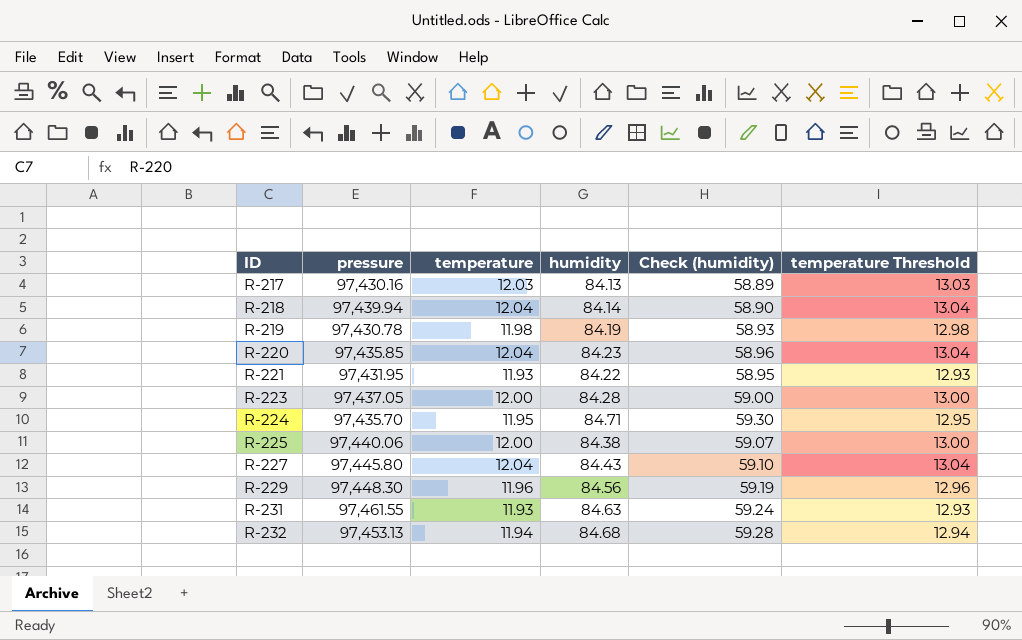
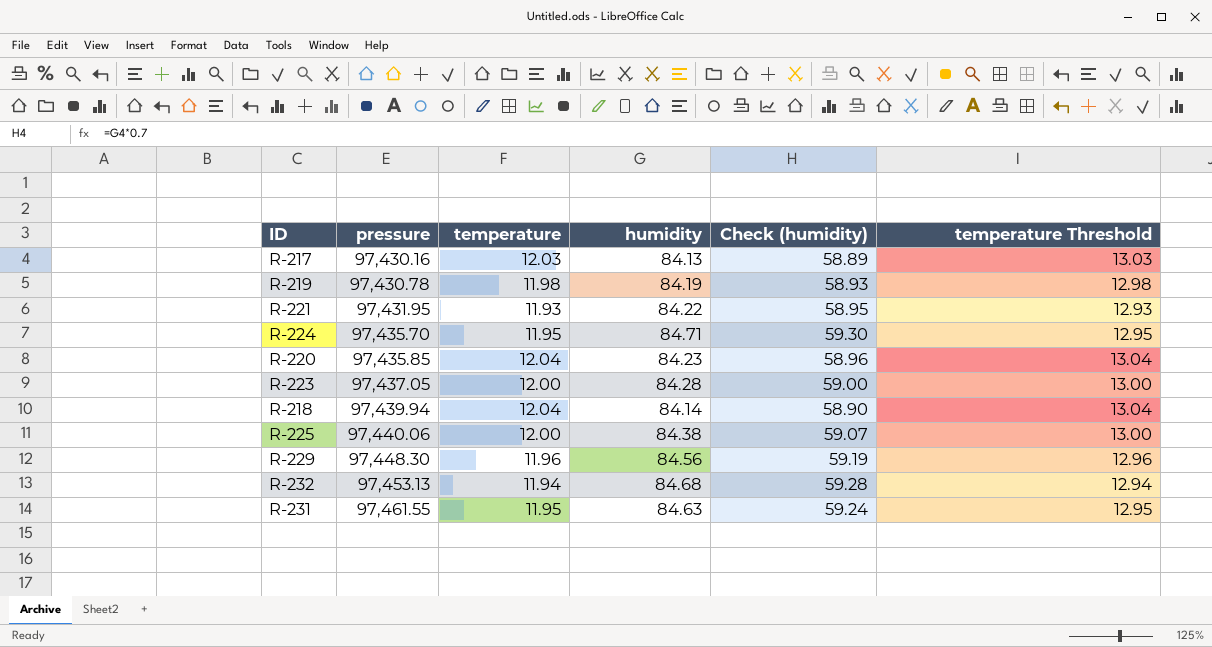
row order: ID ascending -> pressure ascending
row R-227: 97,445.80 | 12.04 | 84.43 | 59.10 | 13.04 -> none
R-231 | temperature: 11.93 -> 11.95
R-231 | temperature Threshold: 12.93 -> 12.95

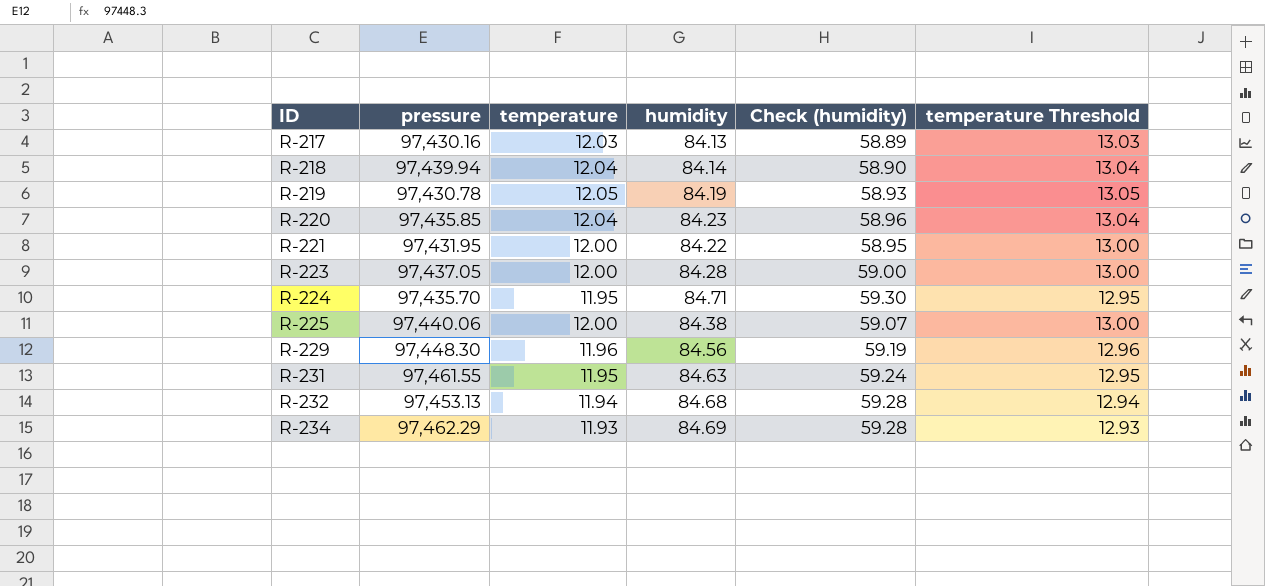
row order: pressure ascending -> ID ascending
R-219 | temperature: 11.98 -> 12.05
R-219 | temperature Threshold: 12.98 -> 13.05
R-221 | temperature: 11.93 -> 12.00
R-221 | temperature Threshold: 12.93 -> 13.00
row R-234: none -> 97,462.29 | 11.93 | 84.69 | 59.28 | 12.93

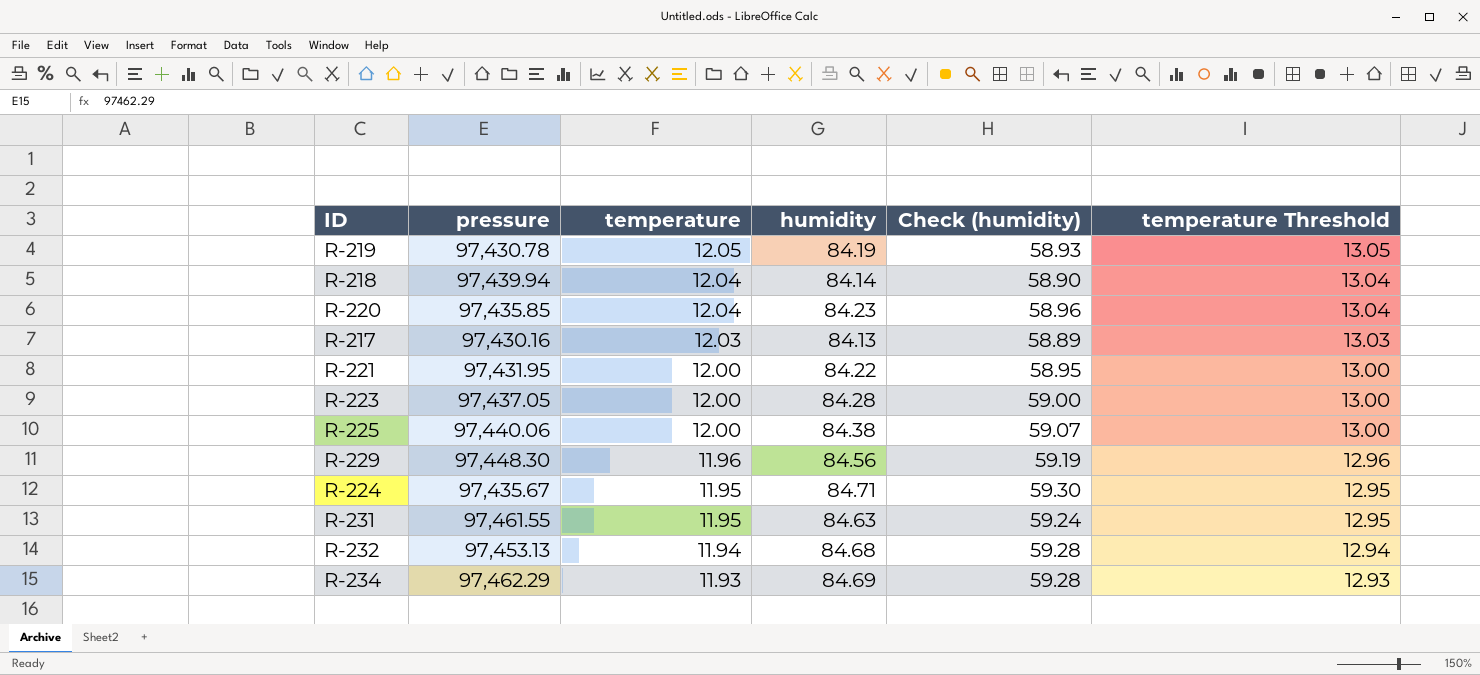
row order: ID ascending -> temperature descending
R-224 | pressure: 97,435.70 -> 97,435.67

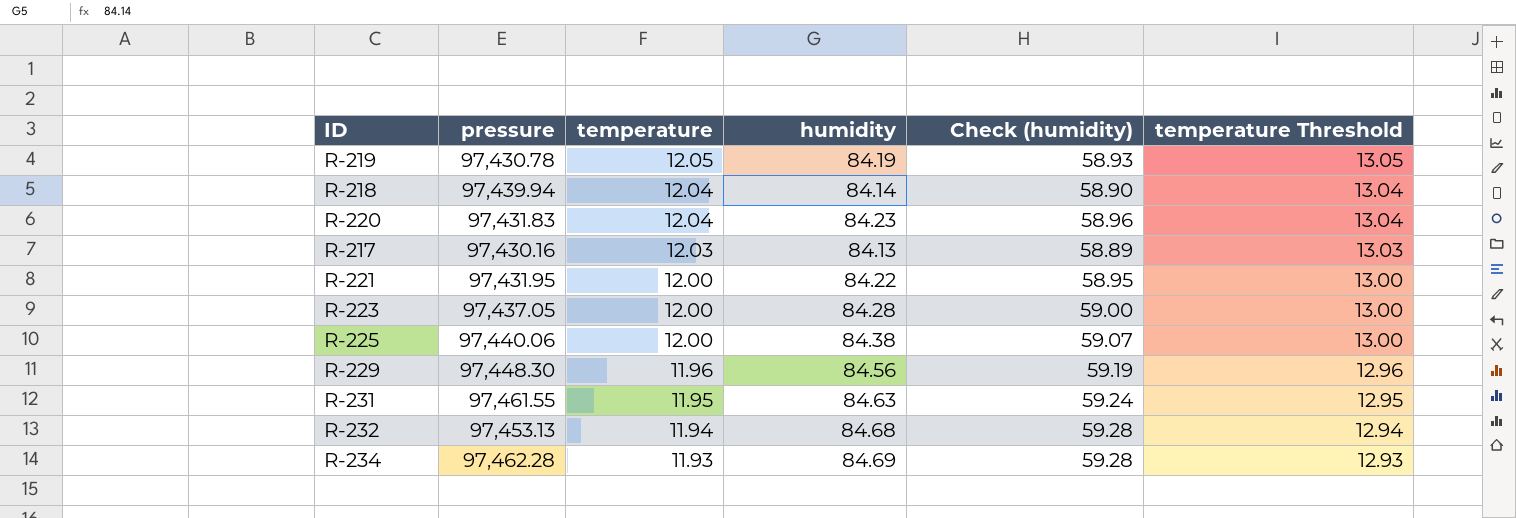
row R-224: 97,435.67 | 11.95 | 84.71 | 59.30 | 12.95 -> none
R-220 | pressure: 97,435.85 -> 97,431.83
R-234 | pressure: 97,462.29 -> 97,462.28

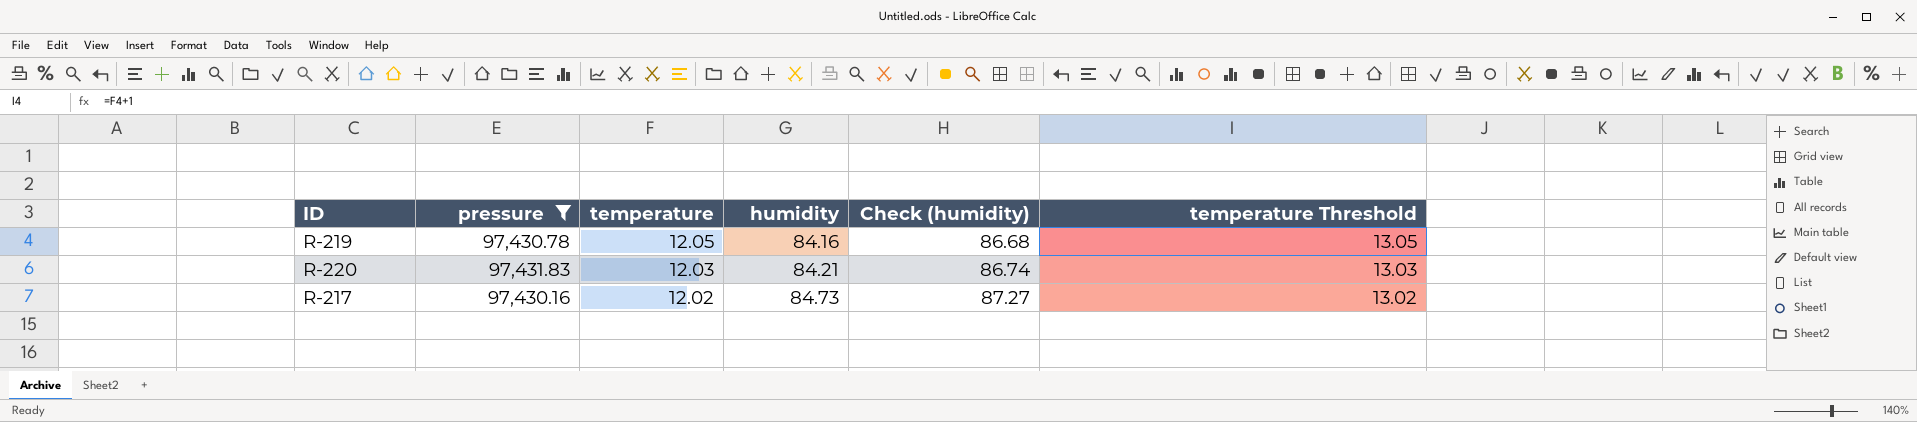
filter: none -> pressure <= 97,431.83
column Check (humidity) | formula: [humidity] * 0.7 -> [humidity] * 1.03
R-219 | humidity: 84.19 -> 84.16
R-220 | temperature: 12.04 -> 12.03
R-220 | humidity: 84.23 -> 84.21
R-220 | temperature Threshold: 13.04 -> 13.03
R-217 | temperature: 12.03 -> 12.02
R-217 | humidity: 84.13 -> 84.73
R-217 | temperature Threshold: 13.03 -> 13.02

